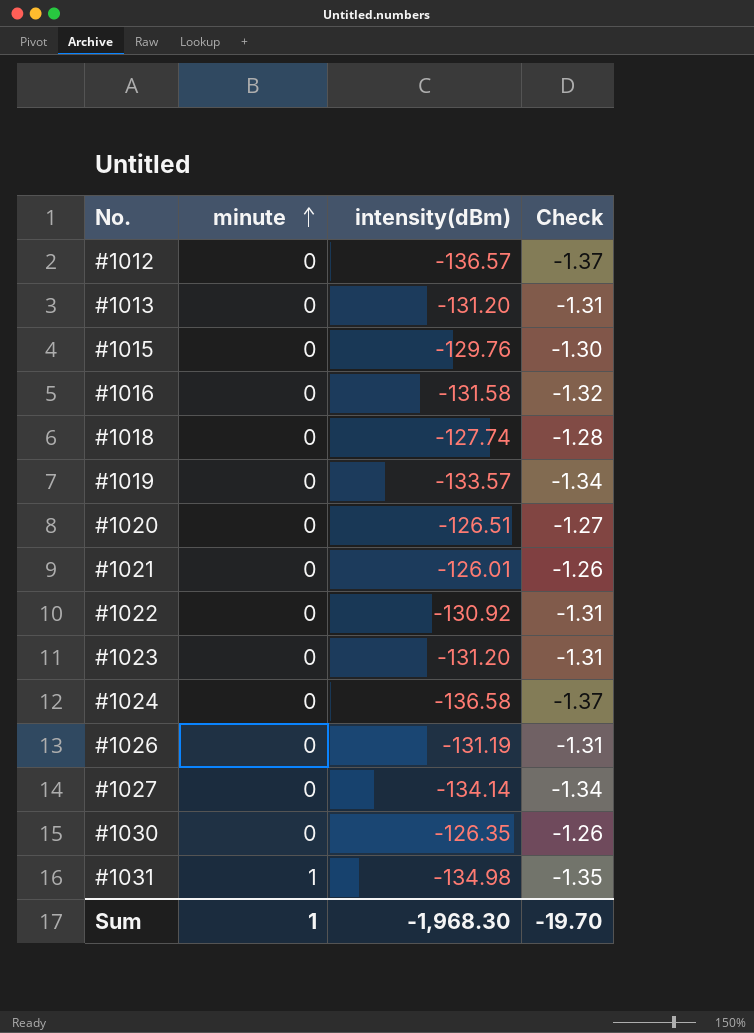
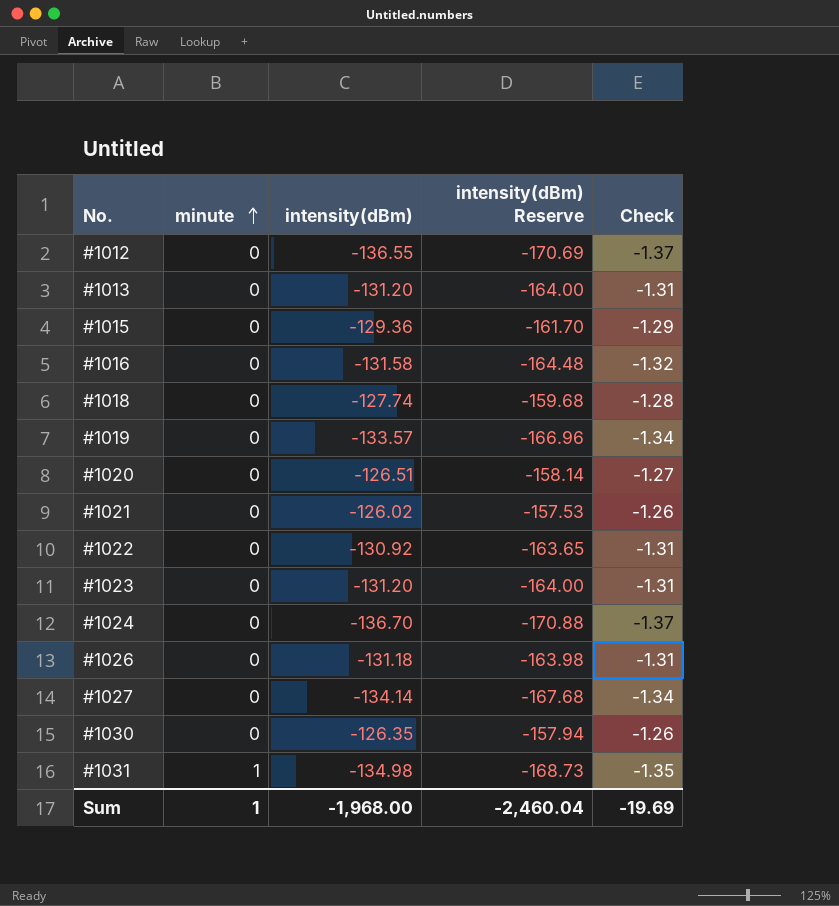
column intensity(dBm) Reserve | formula: none -> [intensity(dBm)] * 1.25
#1012 | intensity(dBm): -136.57 -> -136.55
#1015 | intensity(dBm): -129.76 -> -129.36
#1015 | Check: -1.30 -> -1.29
#1021 | intensity(dBm): -126.01 -> -126.02
#1024 | intensity(dBm): -136.58 -> -136.70
#1026 | intensity(dBm): -131.19 -> -131.18
Sum | intensity(dBm): -1,968.30 -> -1,968.00
Sum | Check: -19.70 -> -19.69

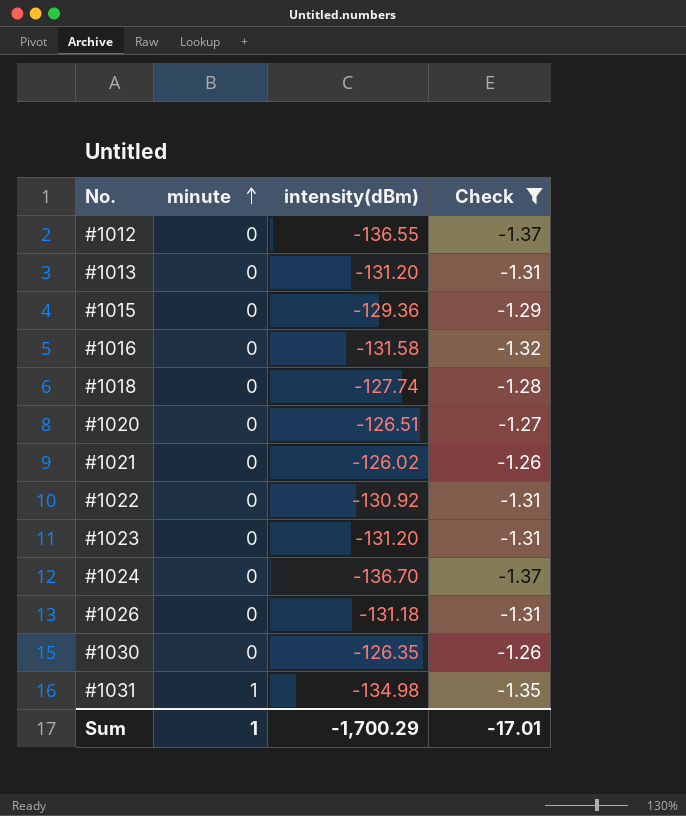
filter: none -> Check != -1.34
column intensity(dBm) Reserve | formula: [intensity(dBm)] * 1.25 -> none
Sum | intensity(dBm): -1,968.00 -> -1,700.29
Sum | Check: -19.69 -> -17.01

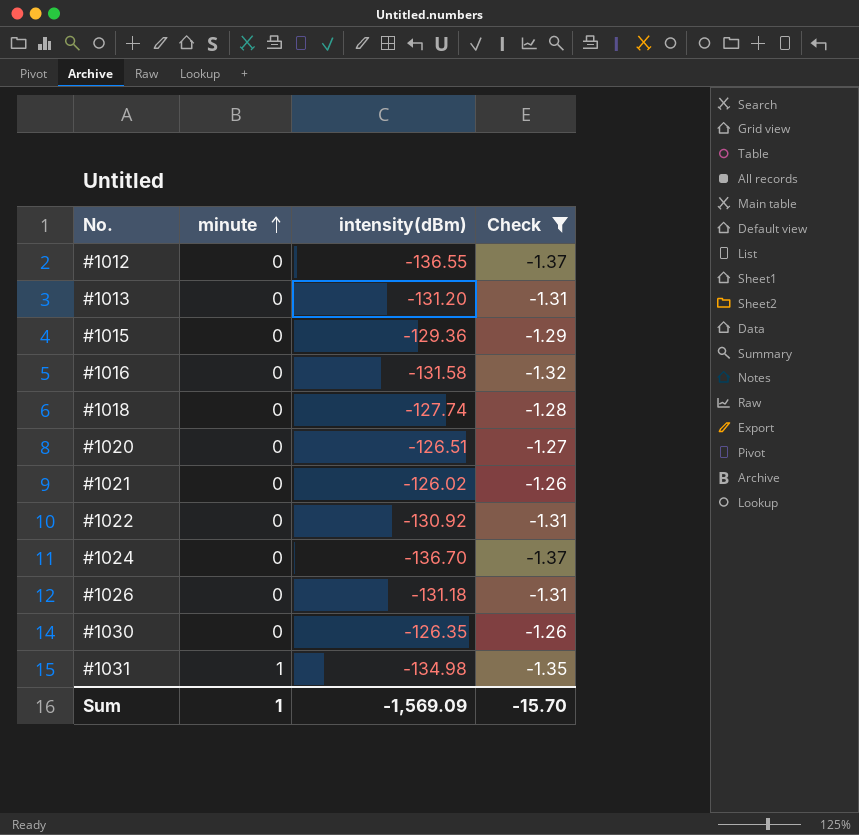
row #1023: 0 | -131.20 | -1.31 -> none
Sum | intensity(dBm): -1,700.29 -> -1,569.09
Sum | Check: -17.01 -> -15.70

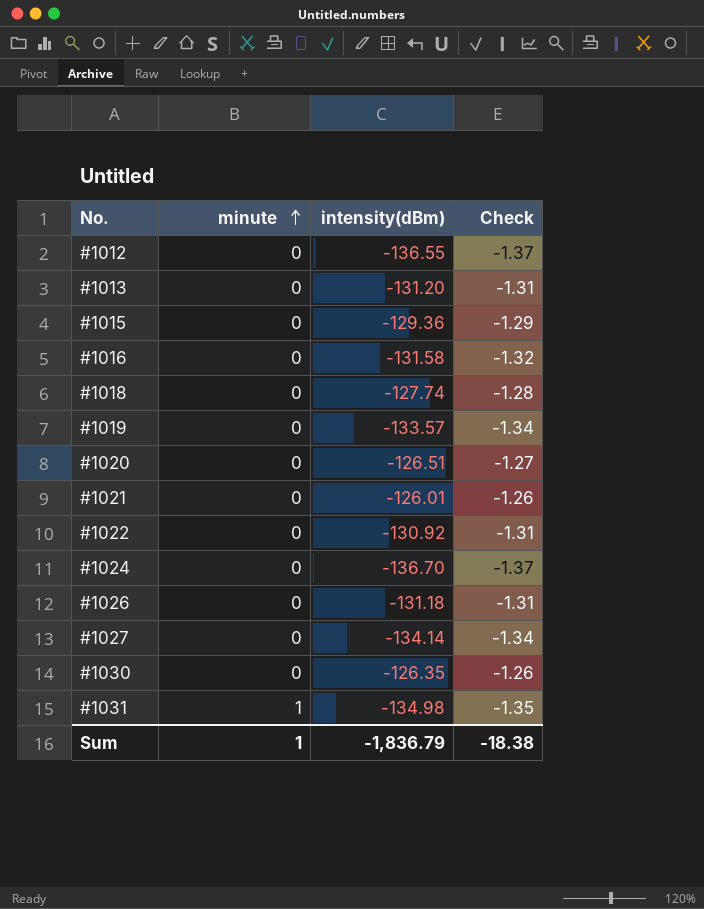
filter: Check != -1.34 -> none
#1021 | intensity(dBm): -126.02 -> -126.01
Sum | intensity(dBm): -1,569.09 -> -1,836.79
Sum | Check: -15.70 -> -18.38

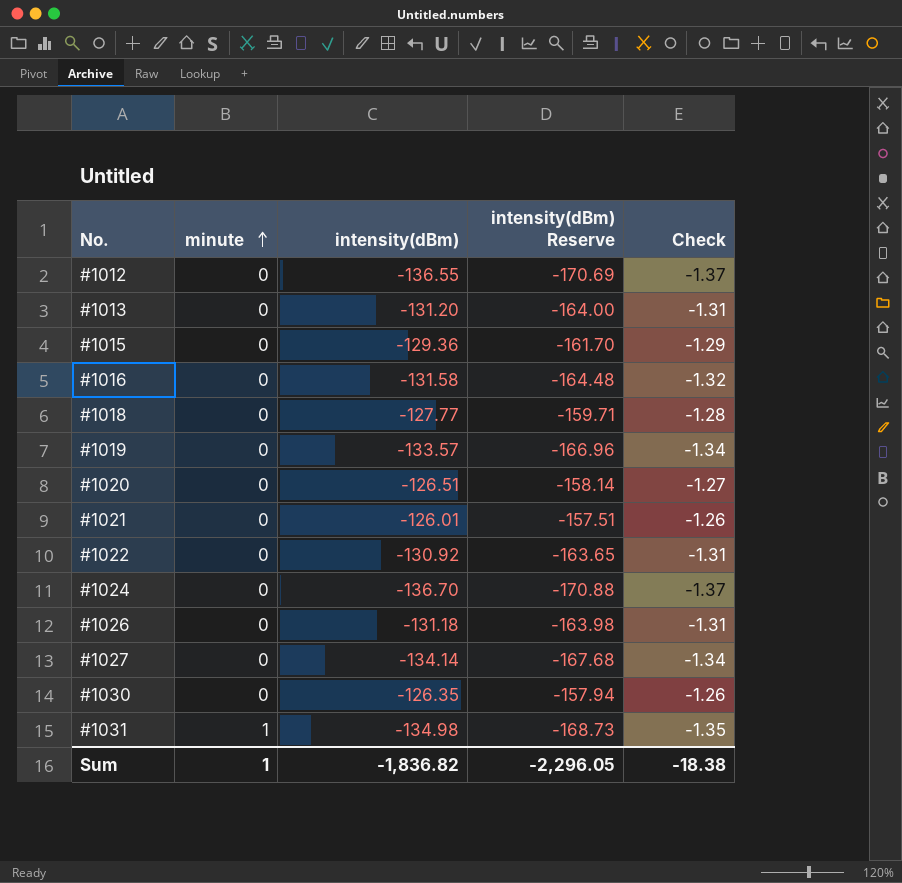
column intensity(dBm) Reserve | formula: none -> [intensity(dBm)] * 1.25
#1018 | intensity(dBm): -127.74 -> -127.77
Sum | intensity(dBm): -1,836.79 -> -1,836.82

